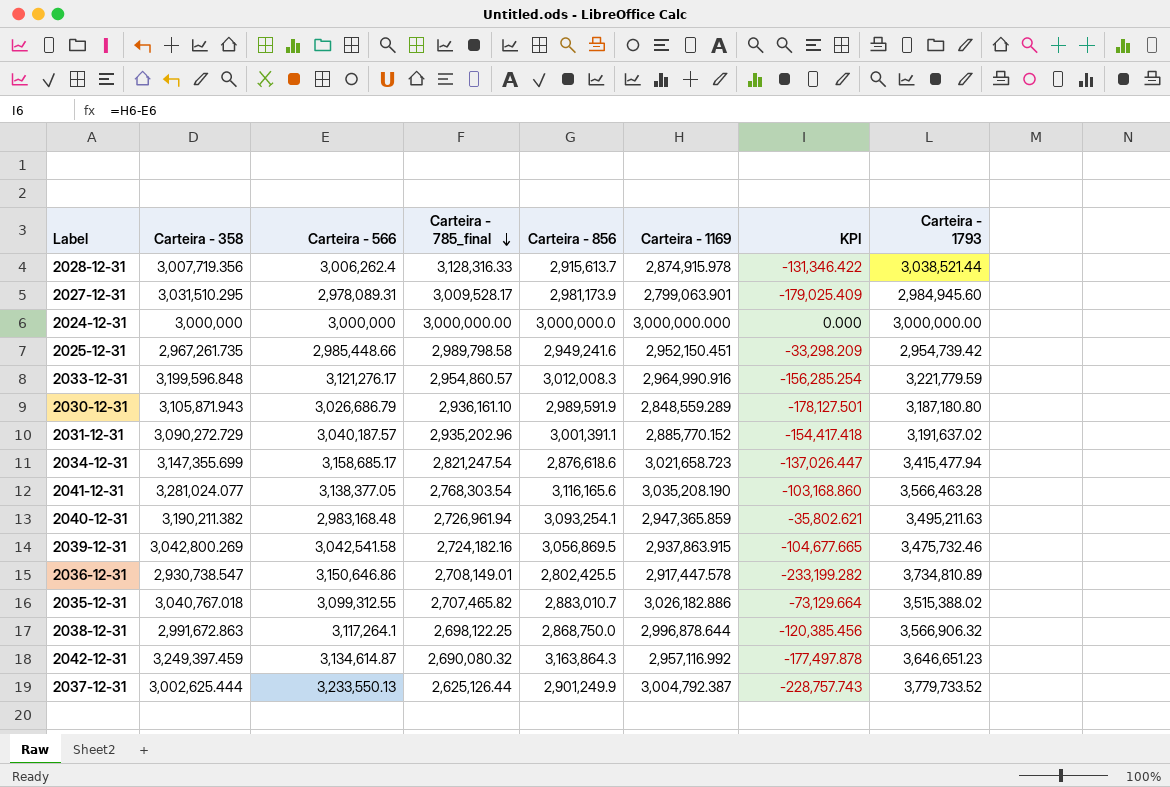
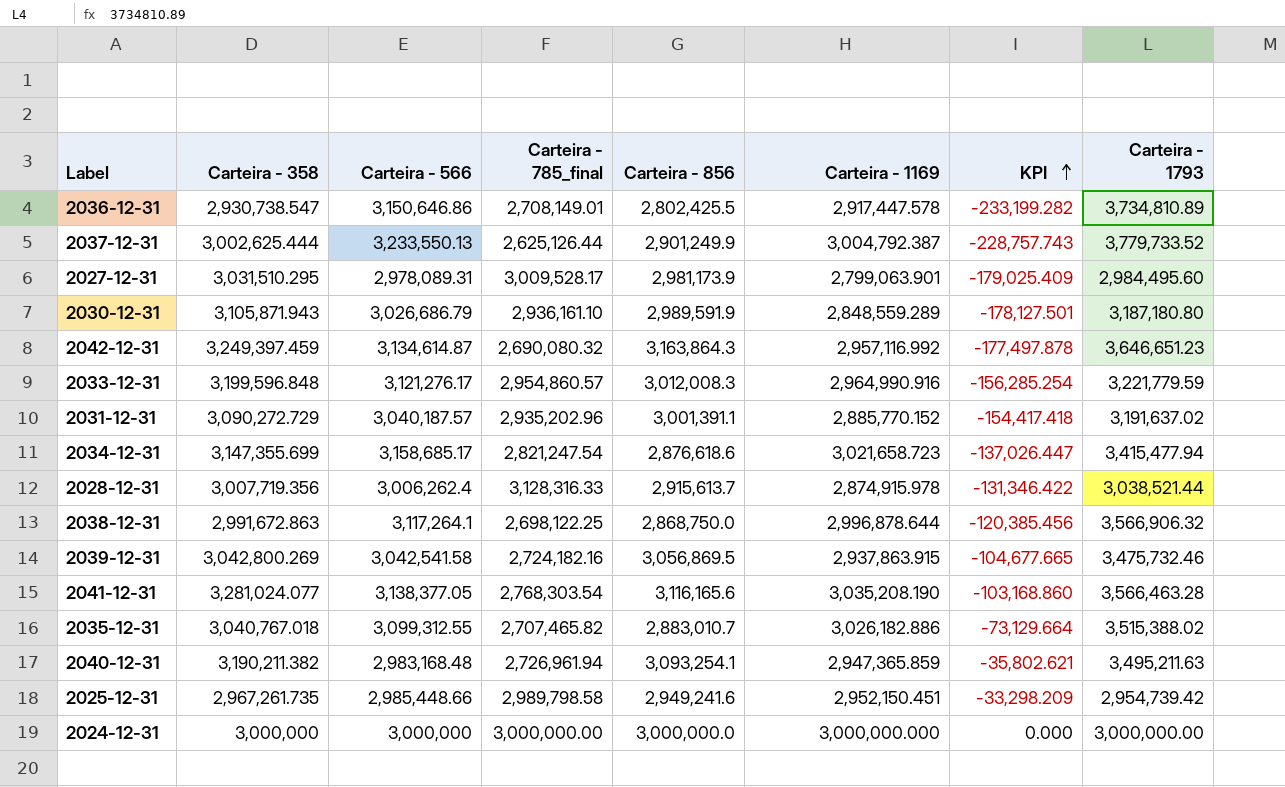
row order: Carteira - 785_final descending -> KPI ascending
2027-12-31 | Carteira - 1793: 2,984,945.60 -> 2,984,495.60

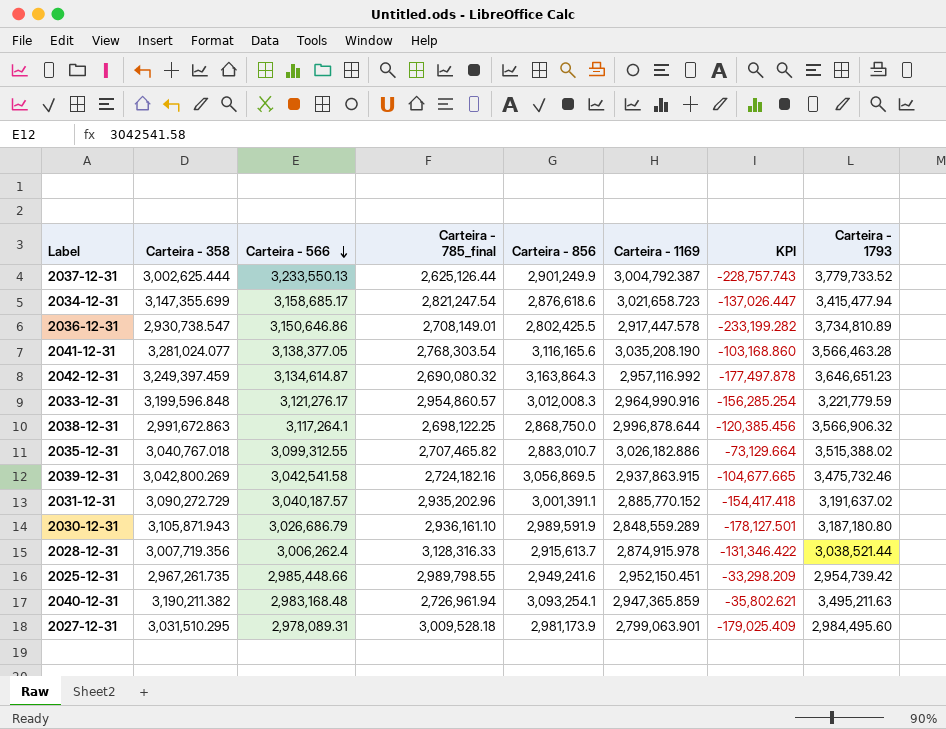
row order: KPI ascending -> Carteira - 566 descending
row 2024-12-31: 3,000,000 | 3,000,000 | 3,000,000.00 | 3,000,000.0 | 3,000,000.000 | 0.000 | 3,000,000.00 -> none
2025-12-31 | Carteira - 785_final: 2,989,798.58 -> 2,989,798.55
2027-12-31 | Carteira - 785_final: 3,009,528.17 -> 3,009,528.18

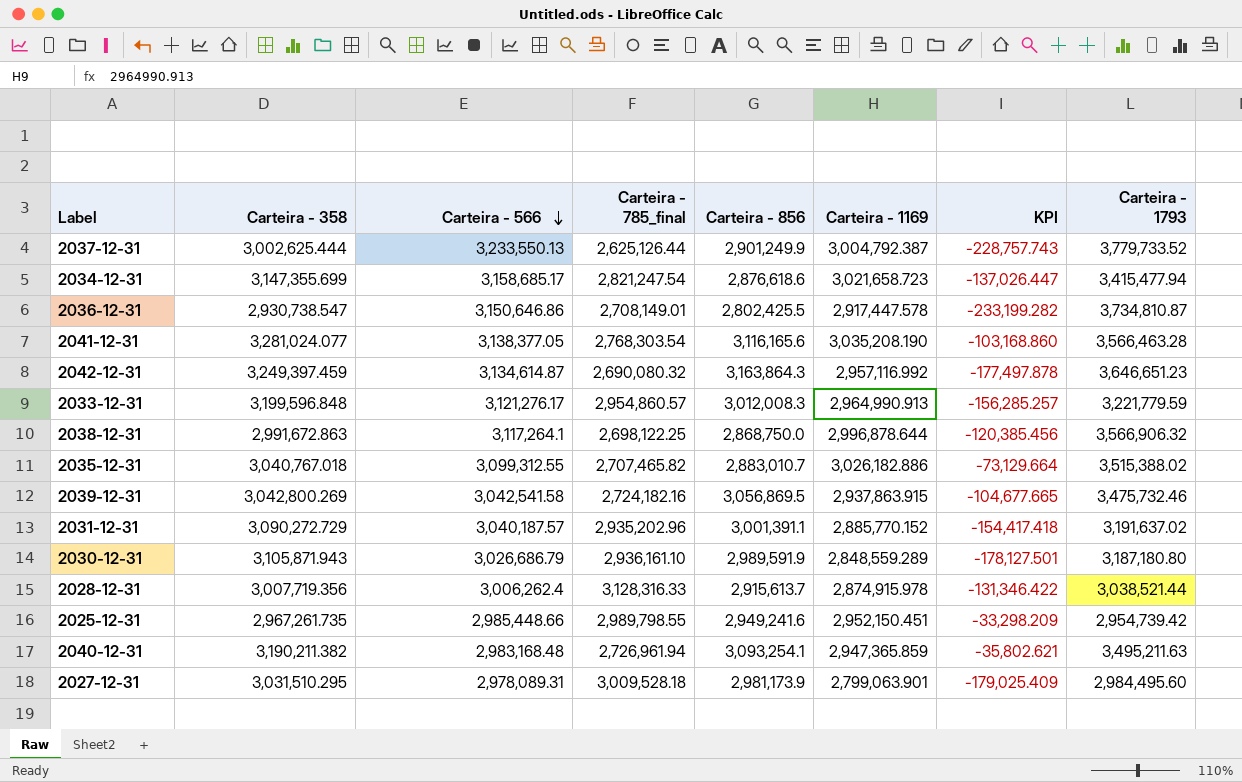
2036-12-31 | Carteira - 1793: 3,734,810.89 -> 3,734,810.87
2033-12-31 | Carteira - 1169: 2,964,990.916 -> 2,964,990.913
2033-12-31 | KPI: -156,285.254 -> -156,285.257

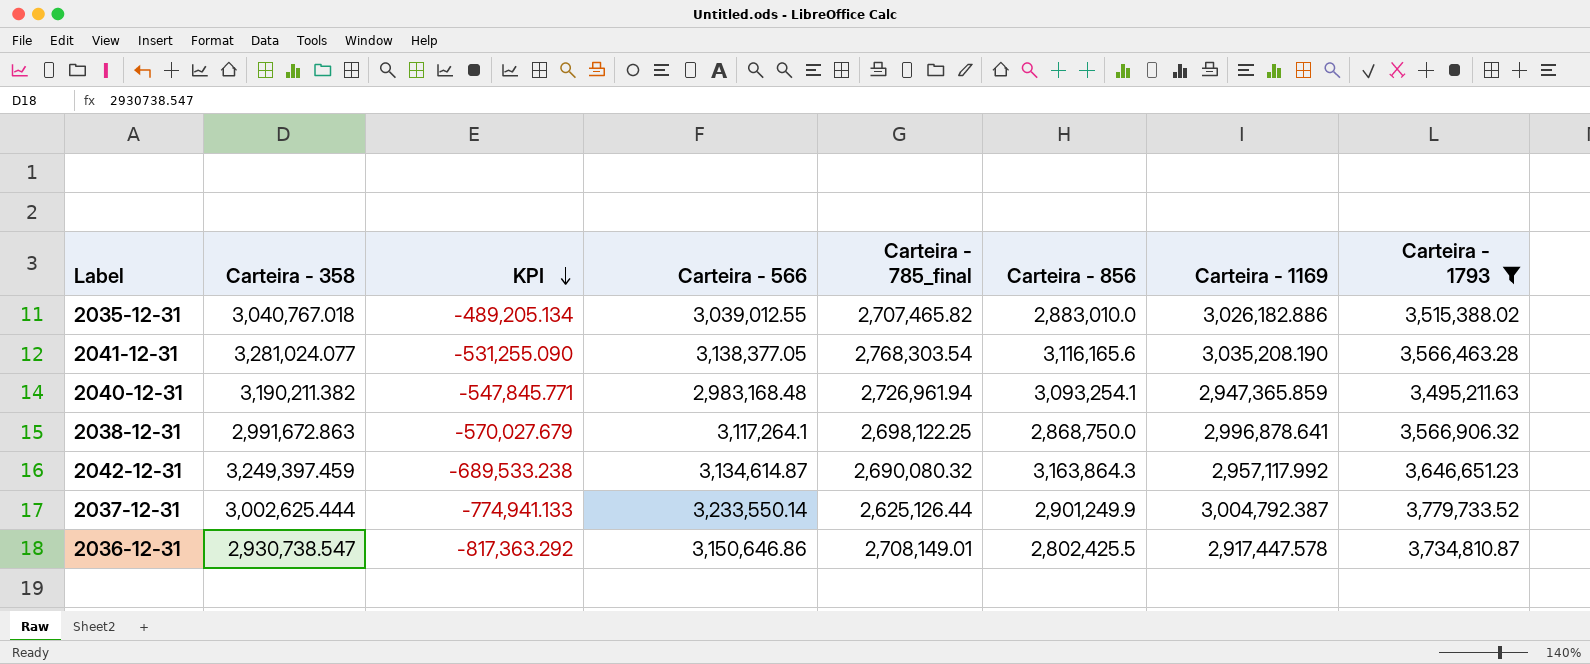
filter: none -> Carteira - 1793 >= 3,495,211.63
row order: Carteira - 566 descending -> KPI descending
column KPI | formula: [Carteira - 1169] - [Carteira - 566] -> [Carteira - 1169] - [Carteira - 1793]
column KPI | position: 7 -> 3
2035-12-31 | Carteira - 566: 3,099,312.55 -> 3,039,012.55
2035-12-31 | Carteira - 856: 2,883,010.7 -> 2,883,010.0
2038-12-31 | Carteira - 1169: 2,996,878.644 -> 2,996,878.641
2042-12-31 | Carteira - 1169: 2,957,116.992 -> 2,957,117.992
2037-12-31 | Carteira - 566: 3,233,550.13 -> 3,233,550.14

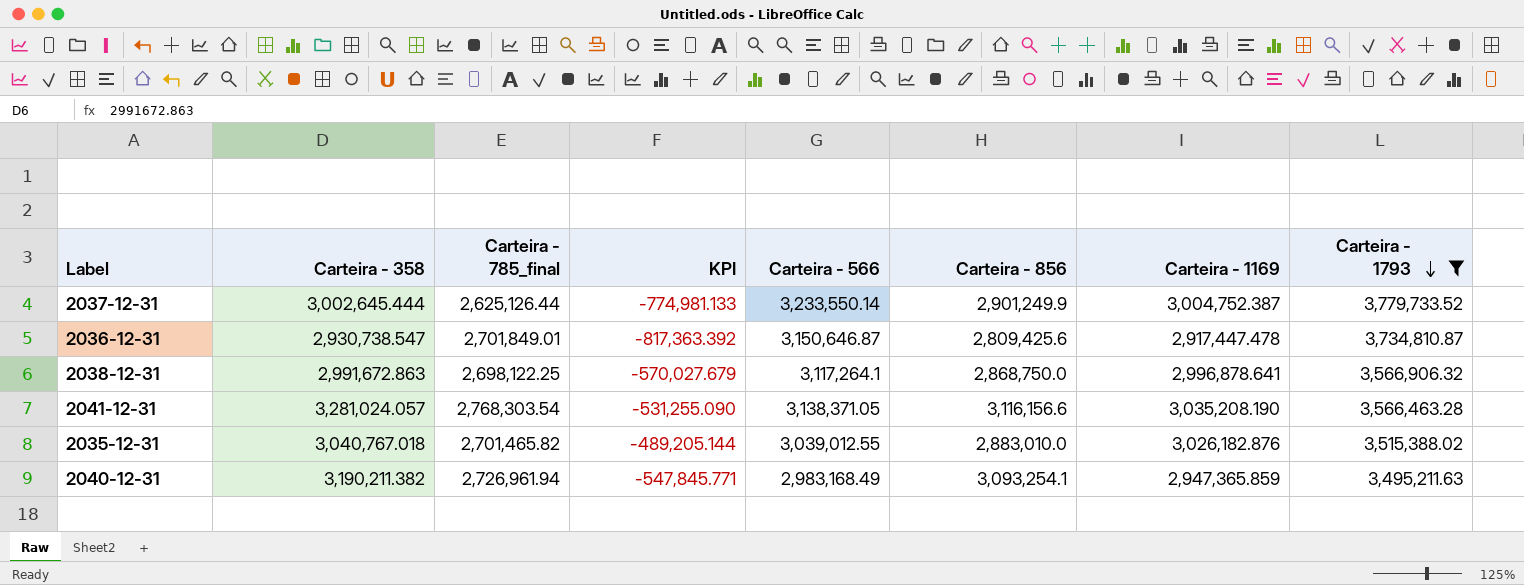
row order: KPI descending -> Carteira - 1793 descending
column Carteira - 785_final | position: 5 -> 3
row 2042-12-31: 3,249,397.459 | -689,533.238 | 3,134,614.87 | 2,690,080.32 | 3,163,864.3 | 2,957,117.992 | 3,646,651.23 -> none
2037-12-31 | Carteira - 358: 3,002,625.444 -> 3,002,645.444
2037-12-31 | KPI: -774,941.133 -> -774,981.133
2037-12-31 | Carteira - 1169: 3,004,792.387 -> 3,004,752.387
2036-12-31 | Carteira - 785_final: 2,708,149.01 -> 2,701,849.01
2036-12-31 | KPI: -817,363.292 -> -817,363.392
2036-12-31 | Carteira - 566: 3,150,646.86 -> 3,150,646.87
2036-12-31 | Carteira - 856: 2,802,425.5 -> 2,809,425.6
2036-12-31 | Carteira - 1169: 2,917,447.578 -> 2,917,447.478
2041-12-31 | Carteira - 358: 3,281,024.077 -> 3,281,024.057
2041-12-31 | Carteira - 566: 3,138,377.05 -> 3,138,371.05
2041-12-31 | Carteira - 856: 3,116,165.6 -> 3,116,156.6
2035-12-31 | Carteira - 785_final: 2,707,465.82 -> 2,701,465.82
2035-12-31 | KPI: -489,205.134 -> -489,205.144
2035-12-31 | Carteira - 1169: 3,026,182.886 -> 3,026,182.876
2040-12-31 | Carteira - 566: 2,983,168.48 -> 2,983,168.49

